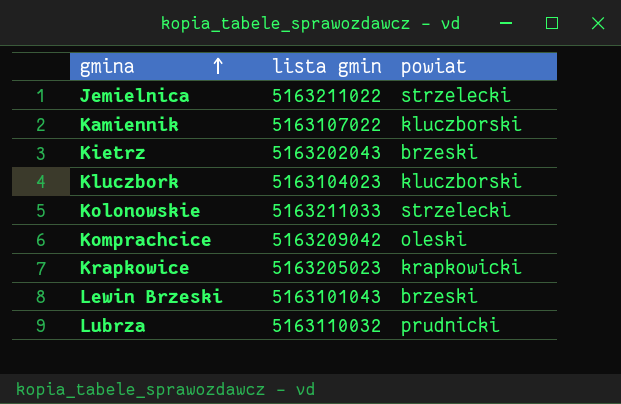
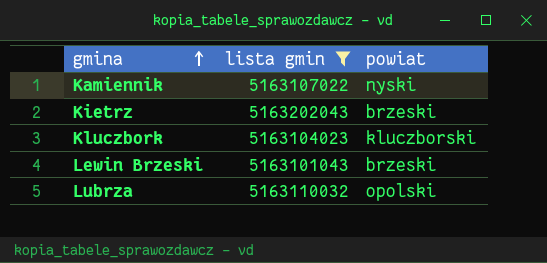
filter: none -> lista gmin <= 5163202043
Kamiennik | powiat: kluczborski -> nyski
Lubrza | powiat: prudnicki -> opolski

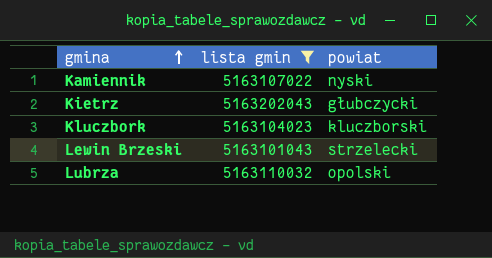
Kietrz | powiat: brzeski -> głubczycki
Lewin Brzeski | powiat: brzeski -> strzelecki

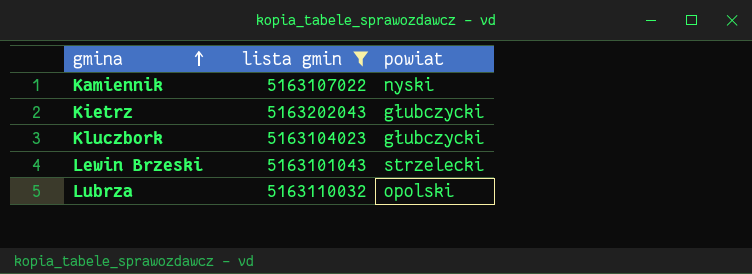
Kluczbork | powiat: kluczborski -> głubczycki

